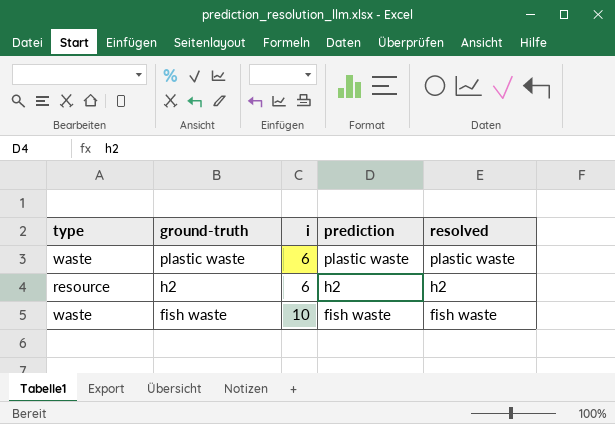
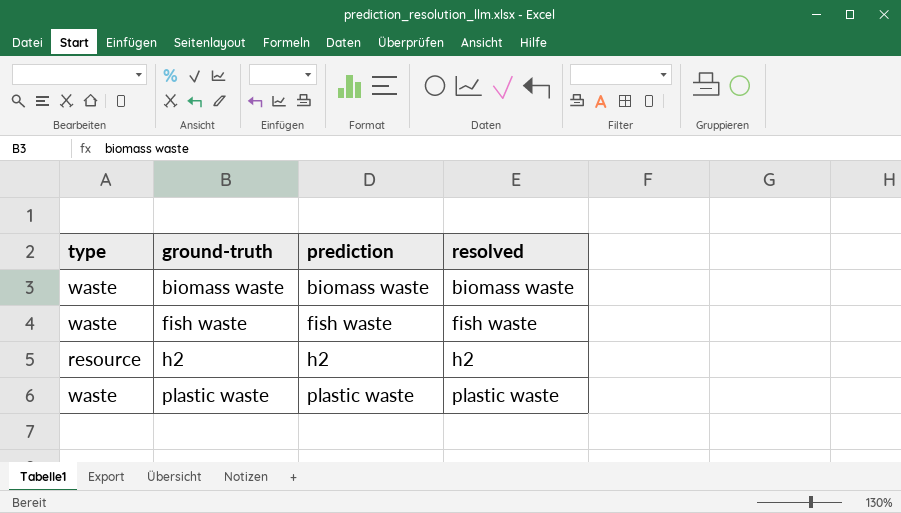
row order: ground-truth descending -> ground-truth ascending
column i | position: 3 -> none
row biomass waste: none -> waste | biomass waste | biomass waste

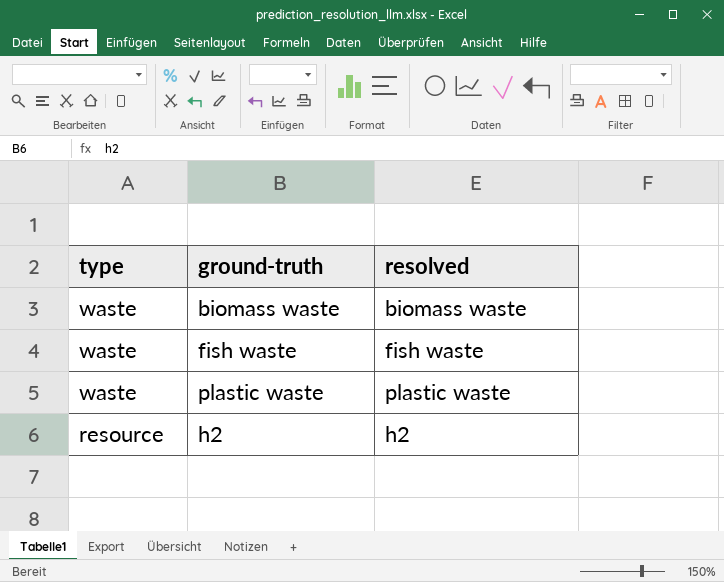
row order: ground-truth ascending -> type descending
column prediction | position: 3 -> none

